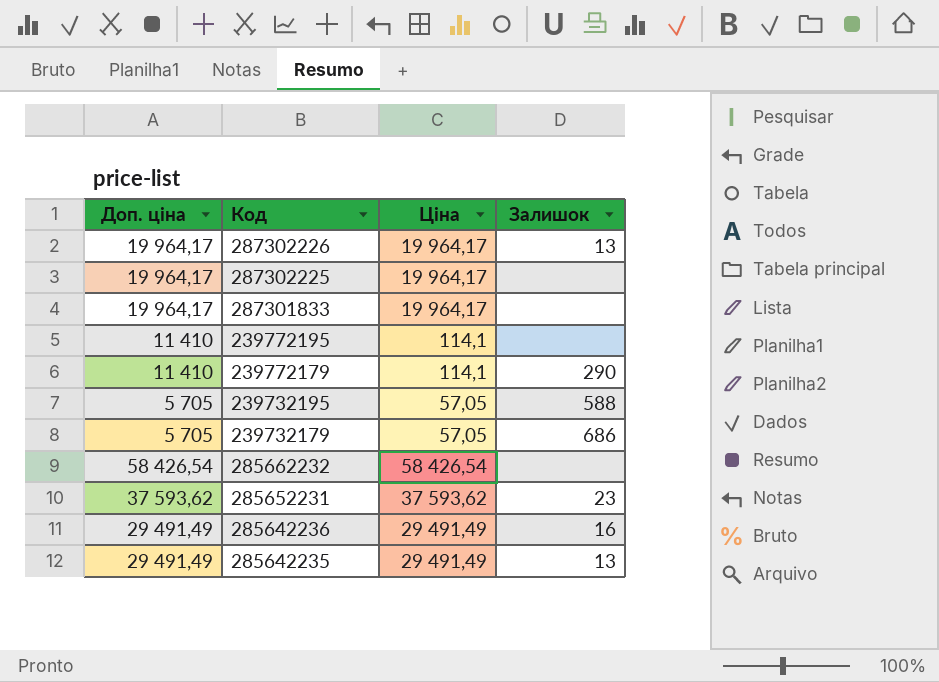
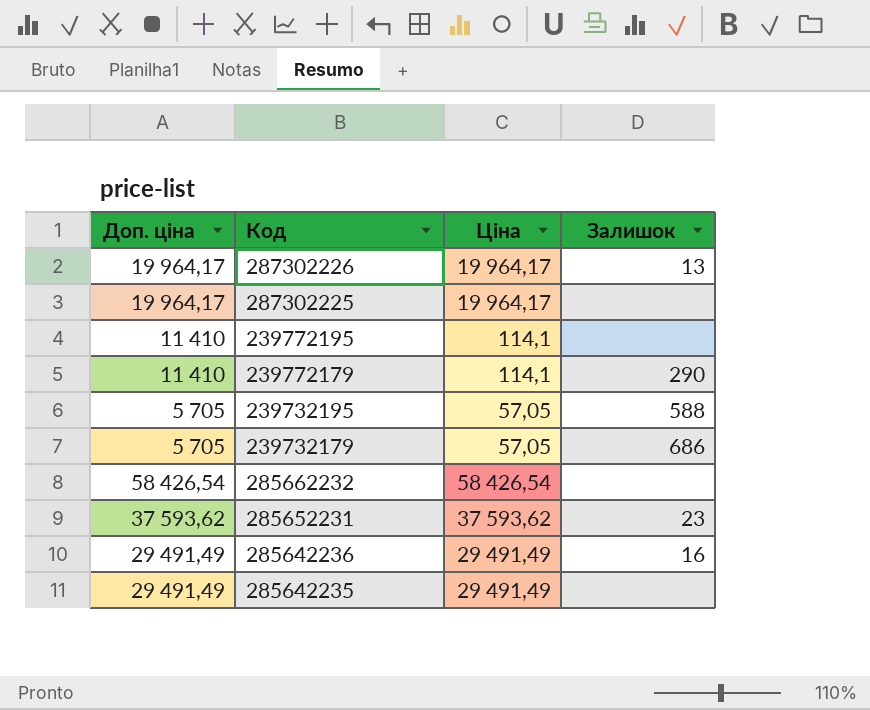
row 287301833: 19 964,17 | 19 964,17 | none -> none
285642235 | Залишок: 13 -> none

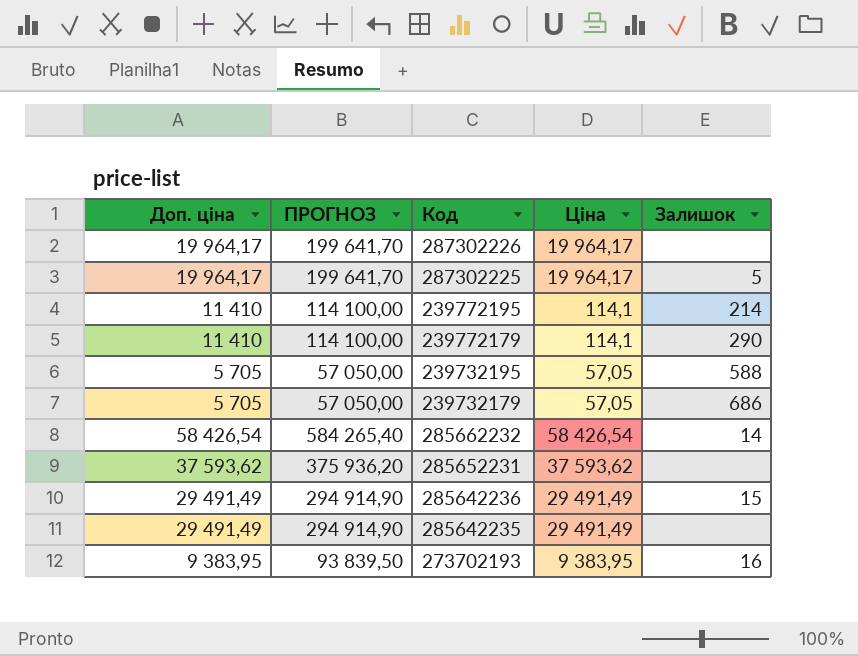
column ПРОГНОЗ | formula: none -> [Доп. ціна] * 10
287302226 | Залишок: 13 -> none
287302225 | Залишок: none -> 5
239772195 | Залишок: none -> 214
285662232 | Залишок: none -> 14
285652231 | Залишок: 23 -> none
285642236 | Залишок: 16 -> 15
row 273702193: none -> 9 383,95 | 93 839,50 | 9 383,95 | 16

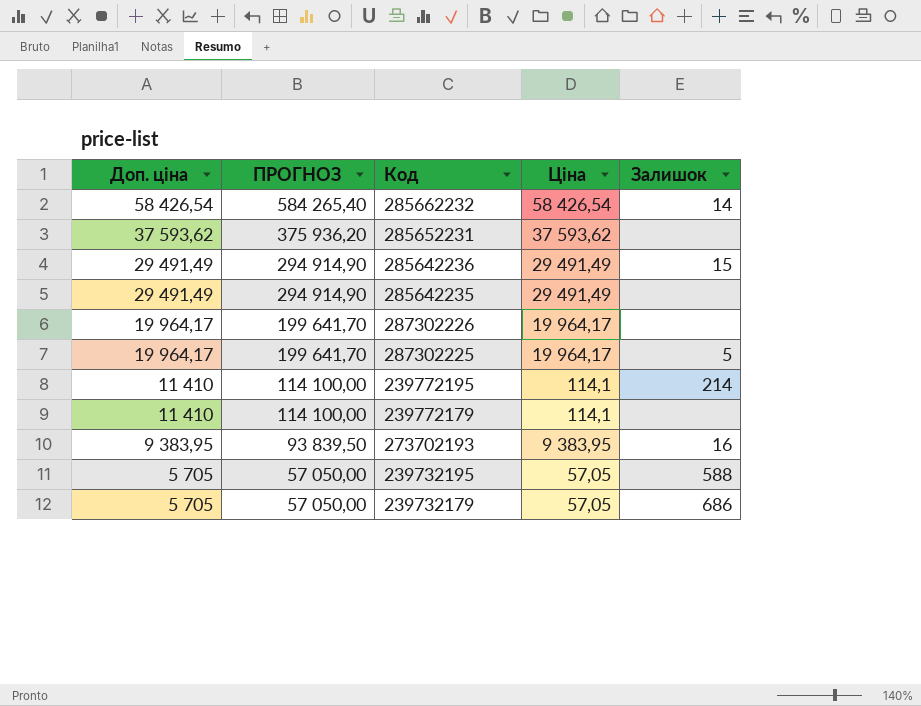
row order: none -> Доп. ціна descending
239772179 | Залишок: 290 -> none

